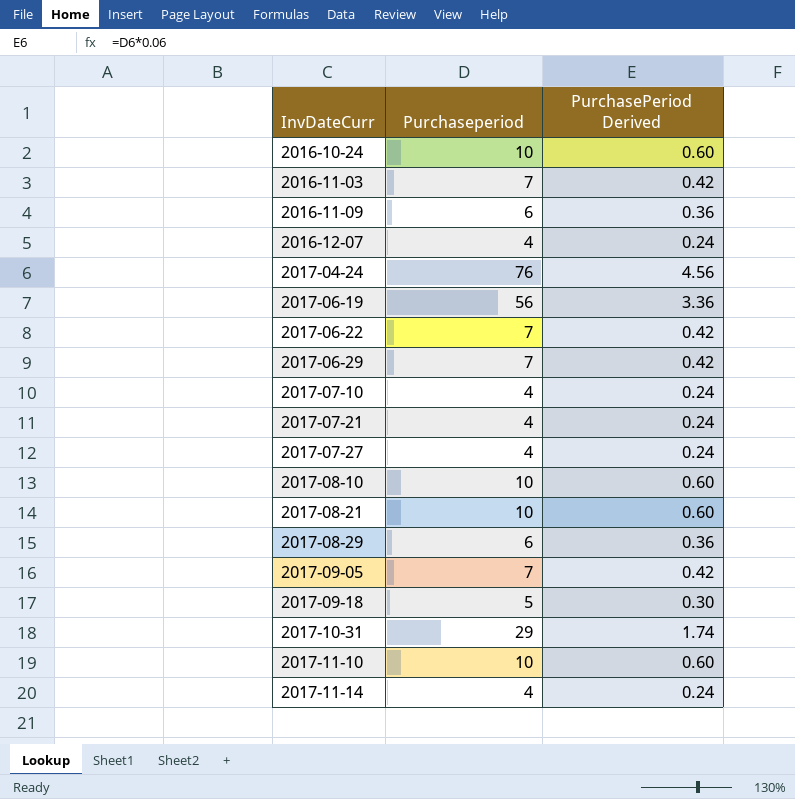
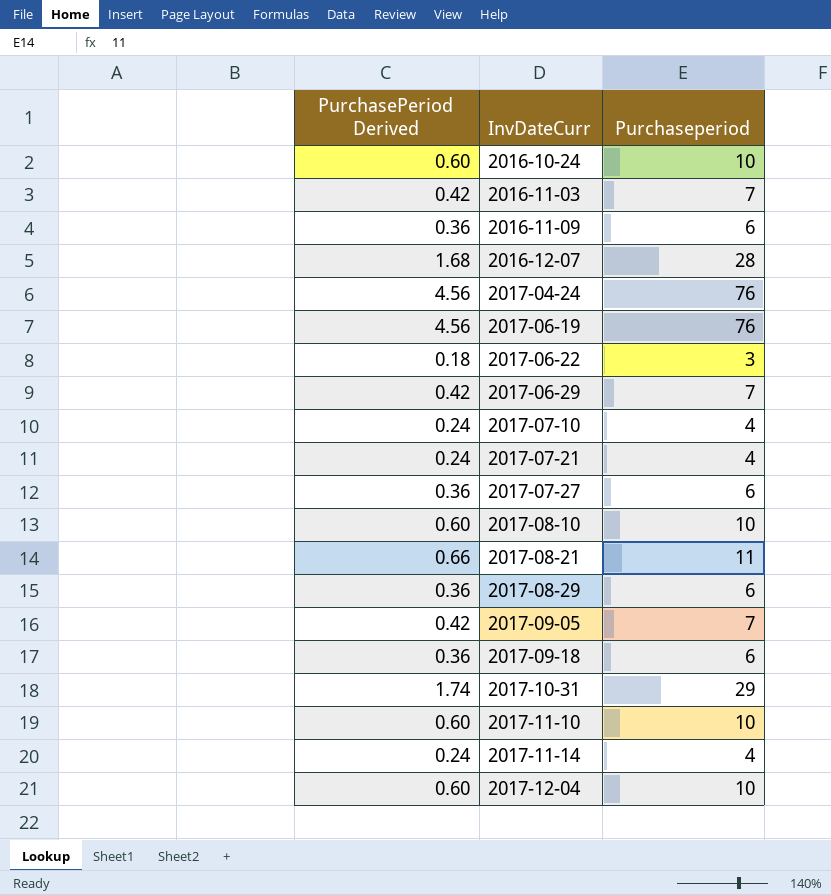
column PurchasePeriod Derived | position: 3 -> 1
2016-12-07 | PurchasePeriod Derived: 0.24 -> 1.68
2016-12-07 | Purchaseperiod: 4 -> 28
2017-06-19 | PurchasePeriod Derived: 3.36 -> 4.56
2017-06-19 | Purchaseperiod: 56 -> 76
2017-06-22 | PurchasePeriod Derived: 0.42 -> 0.18
2017-06-22 | Purchaseperiod: 7 -> 3
2017-07-27 | PurchasePeriod Derived: 0.24 -> 0.36
2017-07-27 | Purchaseperiod: 4 -> 6
2017-08-21 | PurchasePeriod Derived: 0.60 -> 0.66
2017-08-21 | Purchaseperiod: 10 -> 11
2017-09-18 | PurchasePeriod Derived: 0.30 -> 0.36
2017-09-18 | Purchaseperiod: 5 -> 6
row 2017-12-04: none -> 0.60 | 10

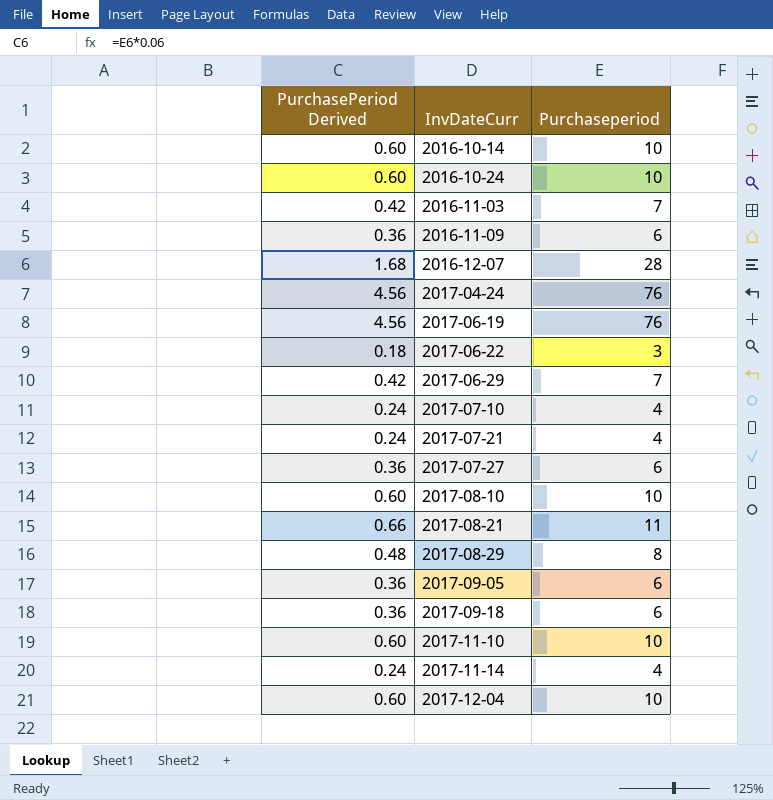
row 2017-10-31: 1.74 | 29 -> none
row 2016-10-14: none -> 0.60 | 10
2017-08-29 | PurchasePeriod Derived: 0.36 -> 0.48
2017-08-29 | Purchaseperiod: 6 -> 8
2017-09-05 | PurchasePeriod Derived: 0.42 -> 0.36
2017-09-05 | Purchaseperiod: 7 -> 6

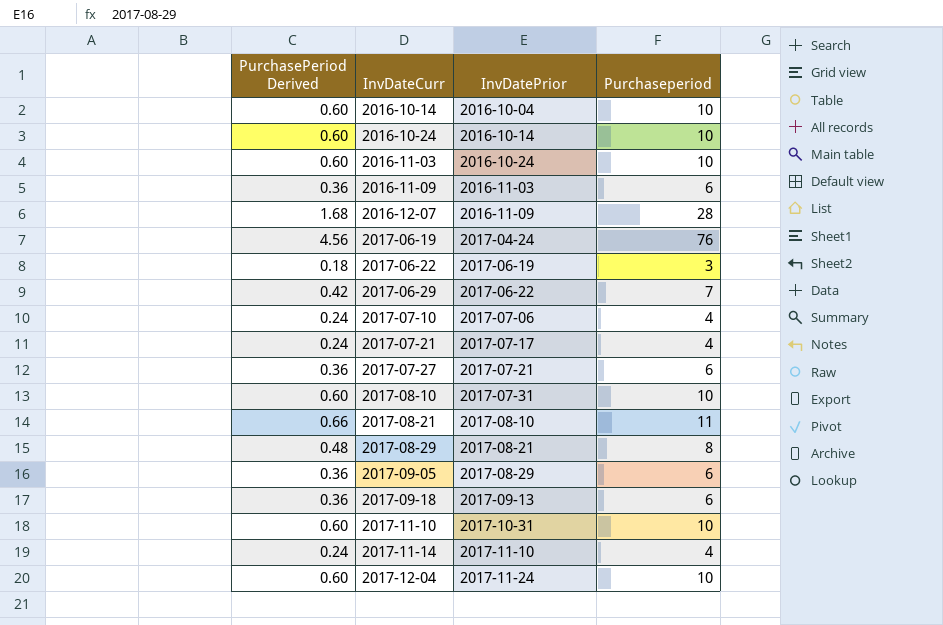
column InvDatePrior | position: none -> 3
row 2017-04-24: 4.56 | 76 -> none
2016-11-03 | PurchasePeriod Derived: 0.42 -> 0.60
2016-11-03 | Purchaseperiod: 7 -> 10

